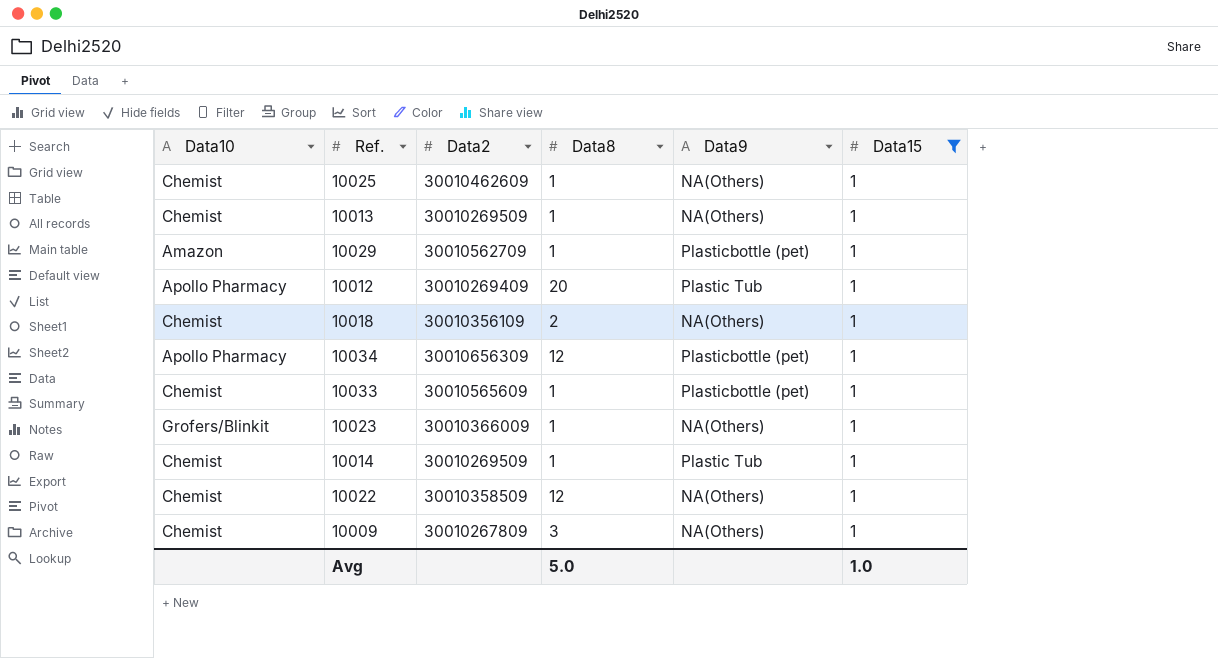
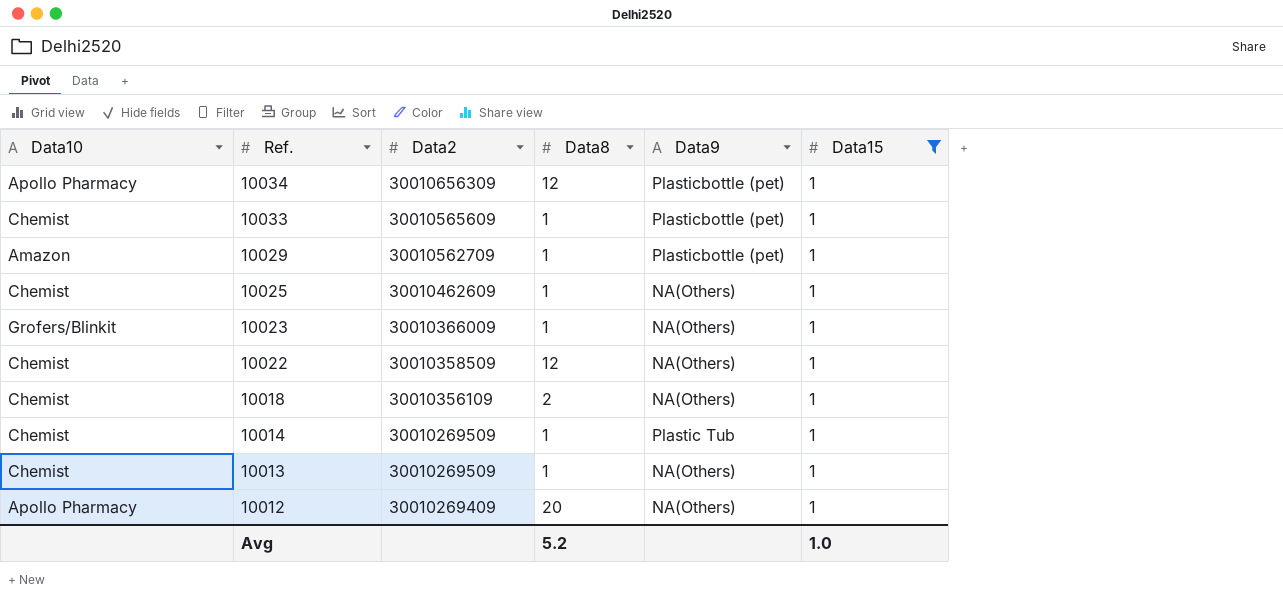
row order: none -> Ref. descending
row 10009: Chemist | 30010267809 | 3 | NA(Others) | 1 -> none
10012 | Data9: Plastic Tub -> NA(Others)
Avg | Data8: 5.0 -> 5.2

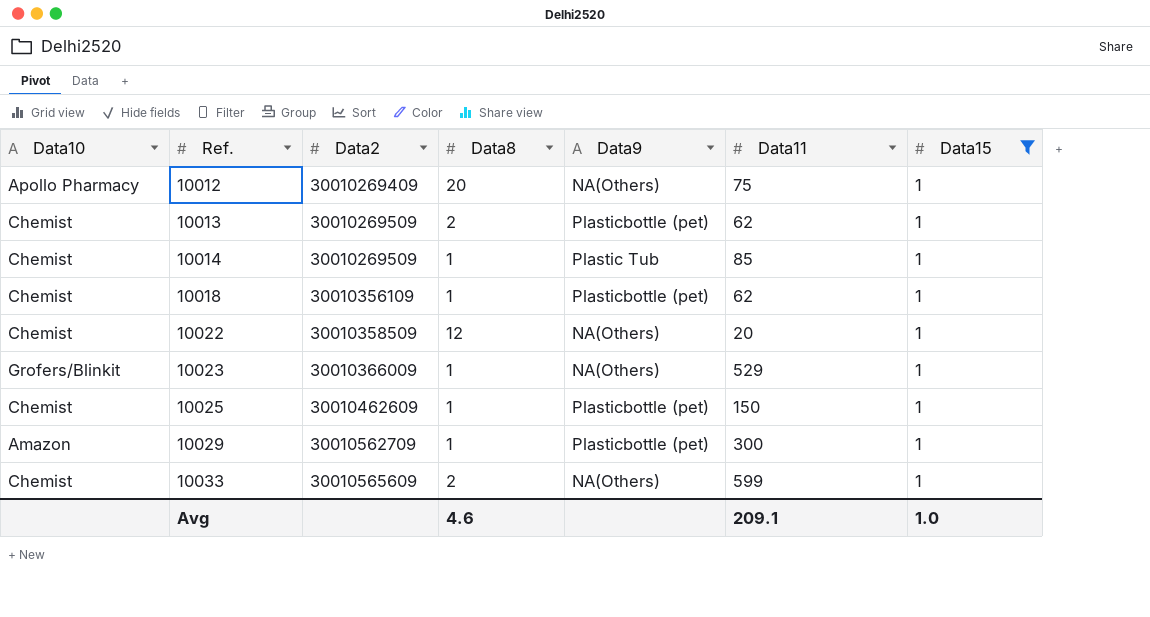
row order: Ref. descending -> Ref. ascending
column Data11 | position: none -> 6
row 10034: Apollo Pharmacy | 30010656309 | 12 | Plasticbottle (pet) | 1 -> none
10013 | Data8: 1 -> 2
10013 | Data9: NA(Others) -> Plasticbottle (pet)
10018 | Data8: 2 -> 1
10018 | Data9: NA(Others) -> Plasticbottle (pet)
10025 | Data9: NA(Others) -> Plasticbottle (pet)
10033 | Data8: 1 -> 2
10033 | Data9: Plasticbottle (pet) -> NA(Others)
Avg | Data8: 5.2 -> 4.6

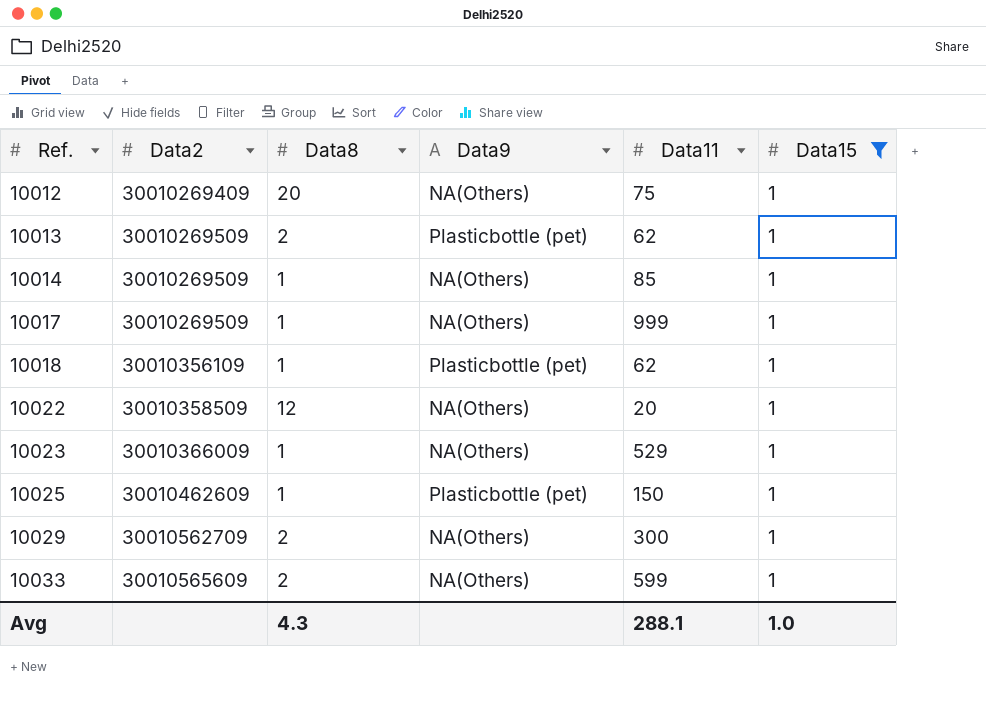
column Data10 | position: 1 -> none
10014 | Data9: Plastic Tub -> NA(Others)
row 10017: none -> 30010269509 | 1 | NA(Others) | 999 | 1
10029 | Data8: 1 -> 2
10029 | Data9: Plasticbottle (pet) -> NA(Others)
Avg | Data8: 4.6 -> 4.3
Avg | Data11: 209.1 -> 288.1

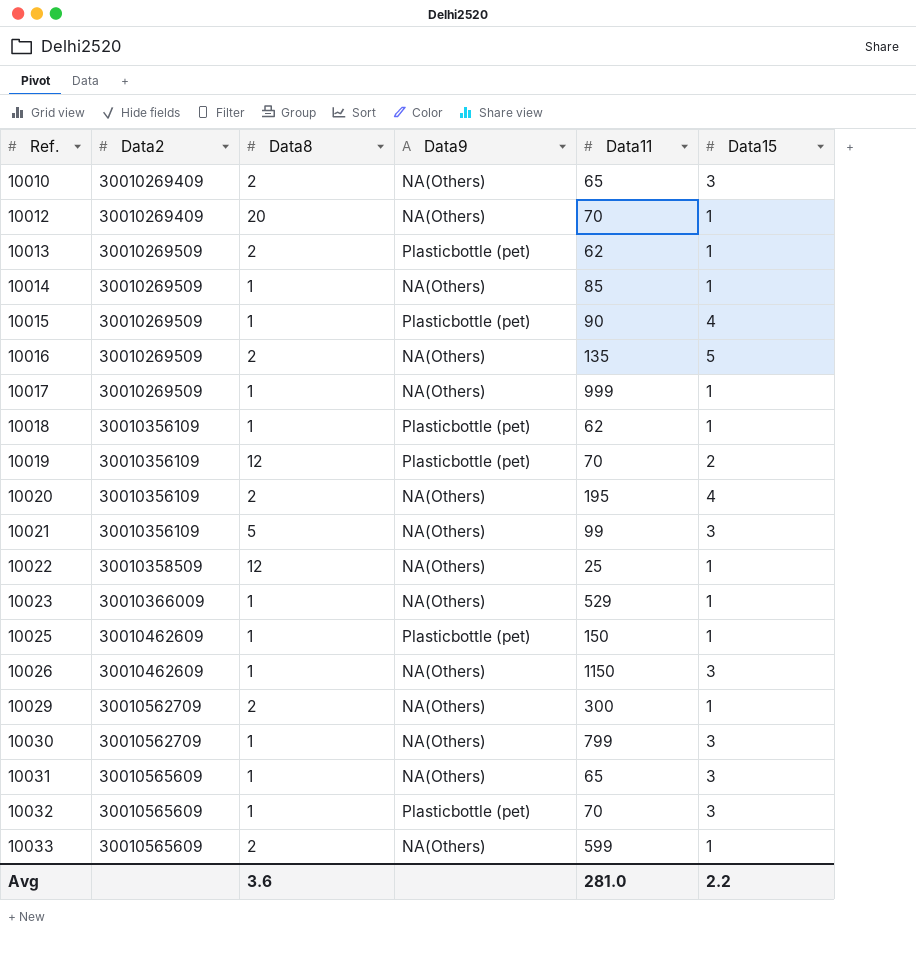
filter: Data15 = 1 -> none
10012 | Data11: 75 -> 70
10022 | Data11: 20 -> 25
Avg | Data8: 4.3 -> 3.6
Avg | Data11: 288.1 -> 281.0
Avg | Data15: 1.0 -> 2.2

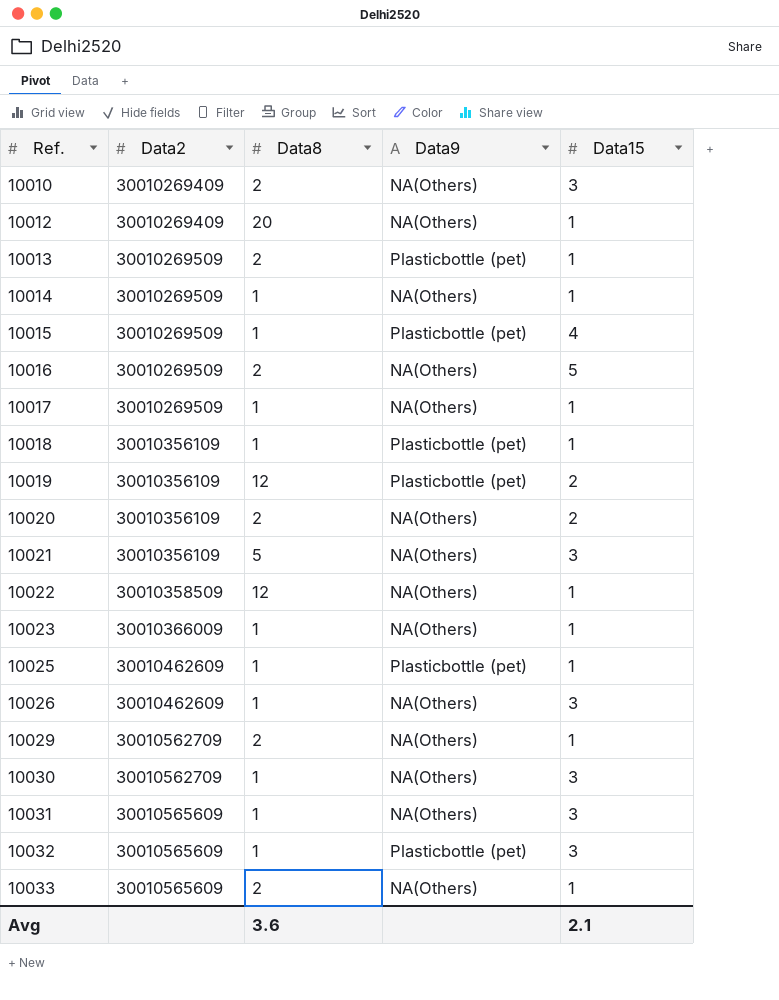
column Data11 | position: 5 -> none
10020 | Data15: 4 -> 2
Avg | Data15: 2.2 -> 2.1

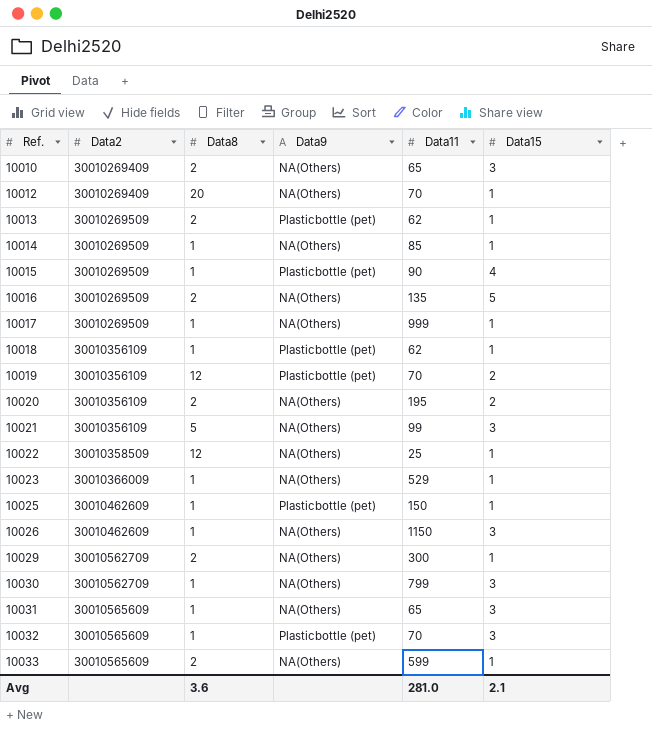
column Data11 | position: none -> 5

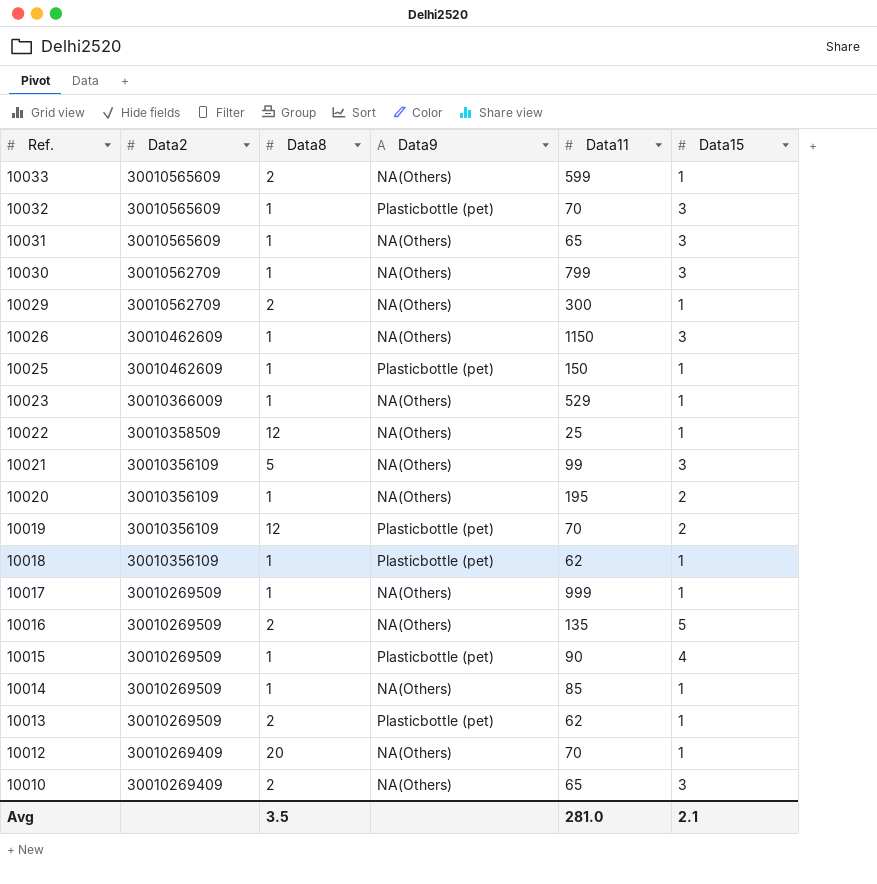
row order: Ref. ascending -> Ref. descending
10020 | Data8: 2 -> 1
Avg | Data8: 3.6 -> 3.5

